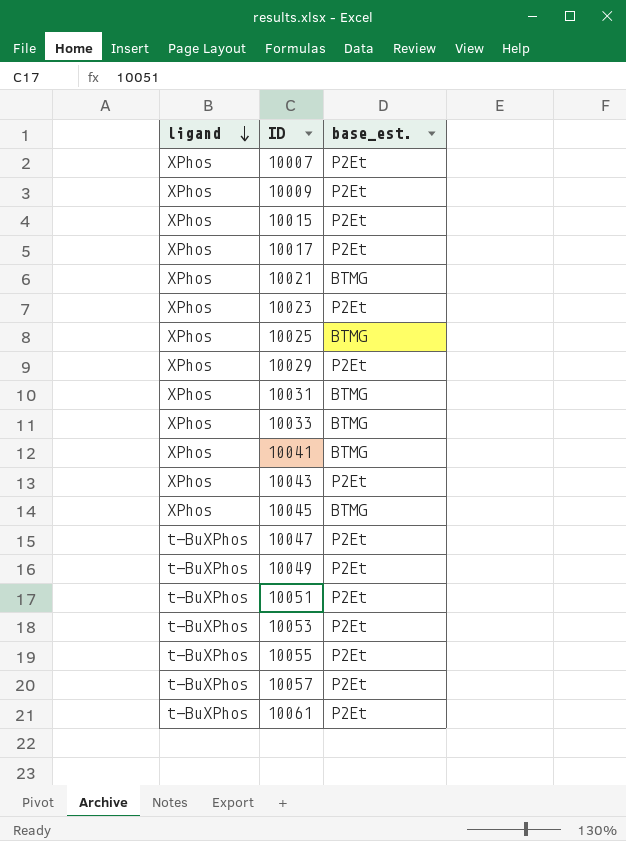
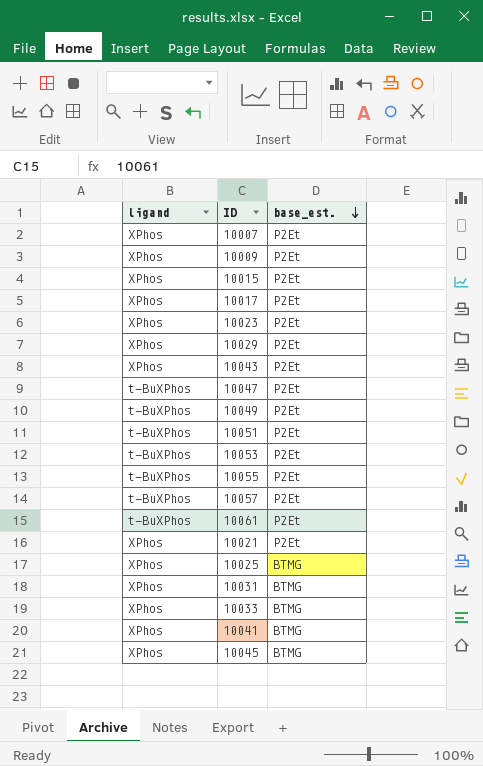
row order: ligand descending -> base_est. descending
10021 | base_est.: BTMG -> P2Et

